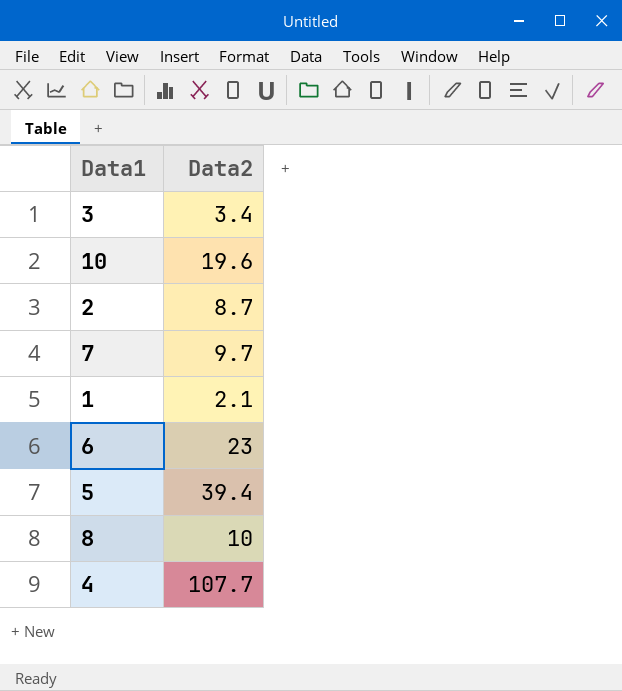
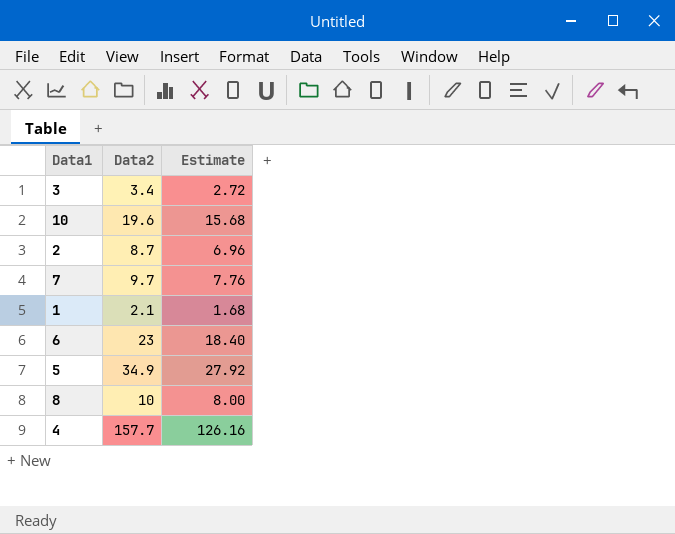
column Estimate | formula: none -> [Data2] * 0.8
5 | Data2: 39.4 -> 34.9
4 | Data2: 107.7 -> 157.7

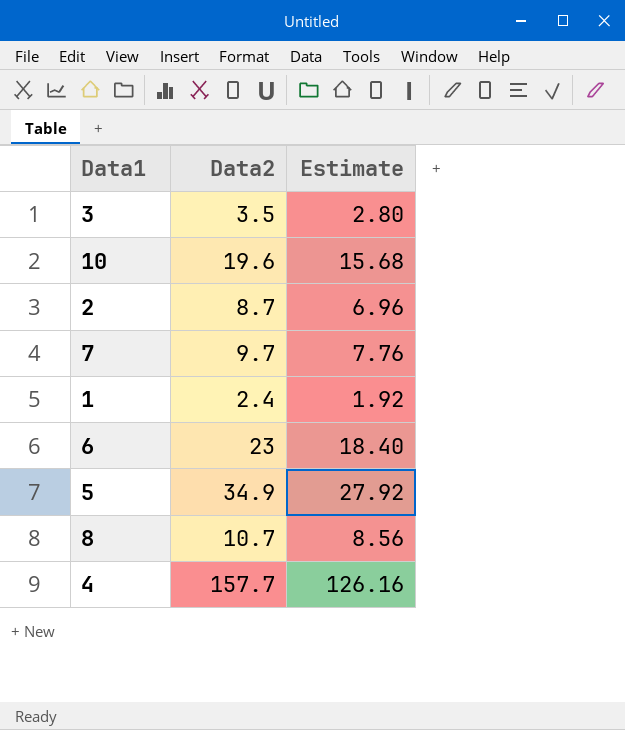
3 | Data2: 3.4 -> 3.5
3 | Estimate: 2.72 -> 2.80
1 | Data2: 2.1 -> 2.4
1 | Estimate: 1.68 -> 1.92
8 | Data2: 10 -> 10.7
8 | Estimate: 8.00 -> 8.56

